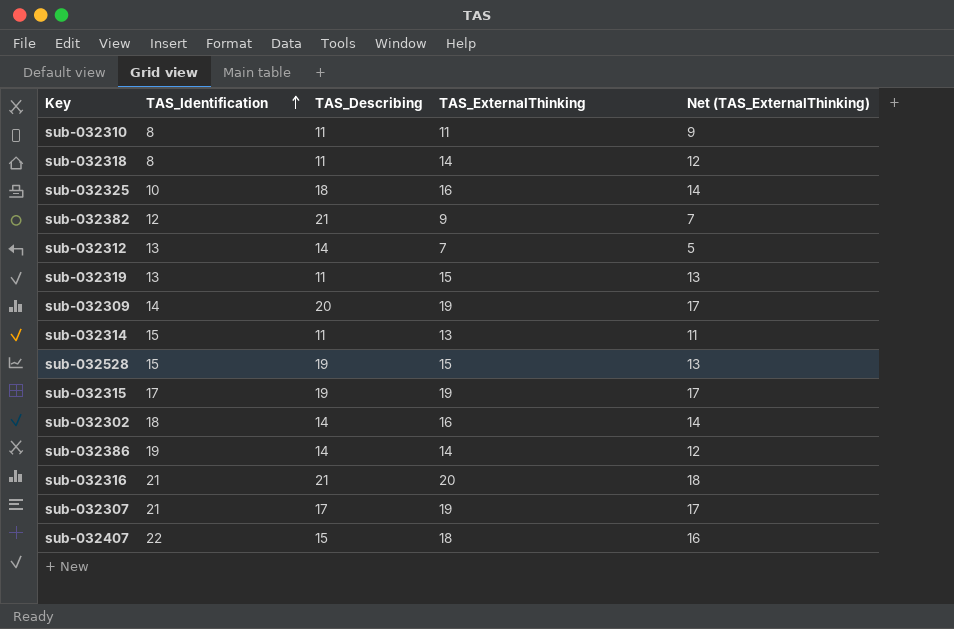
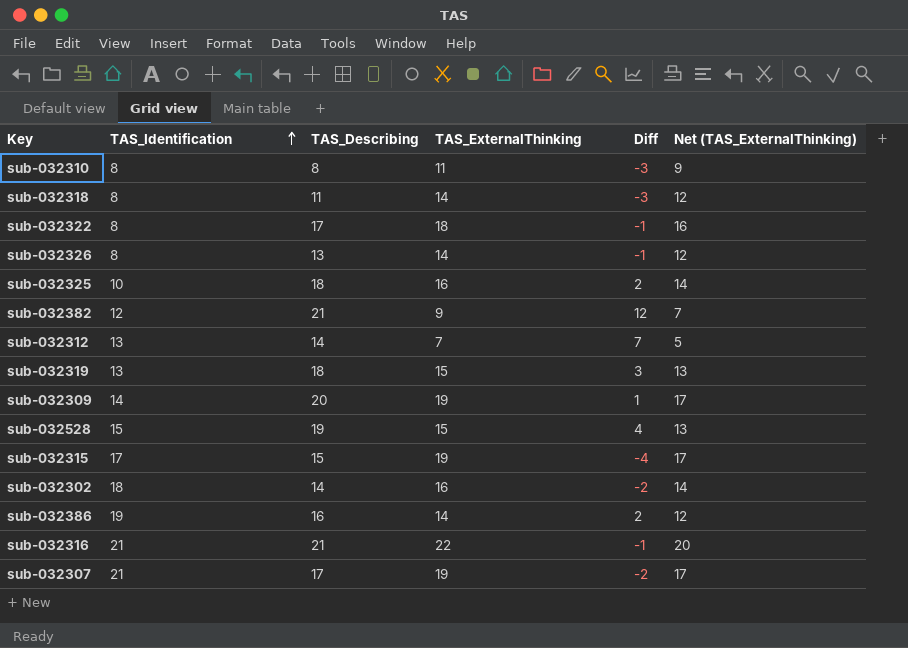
column Diff | formula: none -> [TAS_Describing] - [TAS_ExternalThinking]
row sub-032314: 15 | 11 | 13 | 11 -> none
row sub-032407: 22 | 15 | 18 | 16 -> none
sub-032310 | TAS_Describing: 11 -> 8
row sub-032322: none -> 8 | 17 | 18 | -1 | 16
row sub-032326: none -> 8 | 13 | 14 | -1 | 12
sub-032319 | TAS_Describing: 11 -> 18
sub-032315 | TAS_Describing: 19 -> 15
sub-032386 | TAS_Describing: 14 -> 16
sub-032316 | TAS_ExternalThinking: 20 -> 22
sub-032316 | Net (TAS_ExternalThinking): 18 -> 20

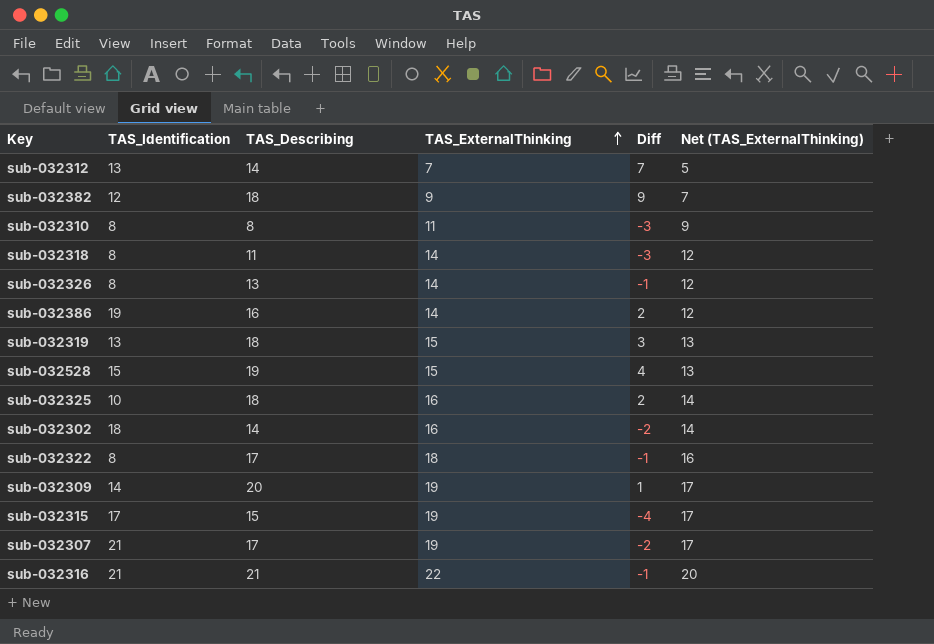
row order: TAS_Identification ascending -> TAS_ExternalThinking ascending
sub-032382 | TAS_Describing: 21 -> 18
sub-032382 | Diff: 12 -> 9

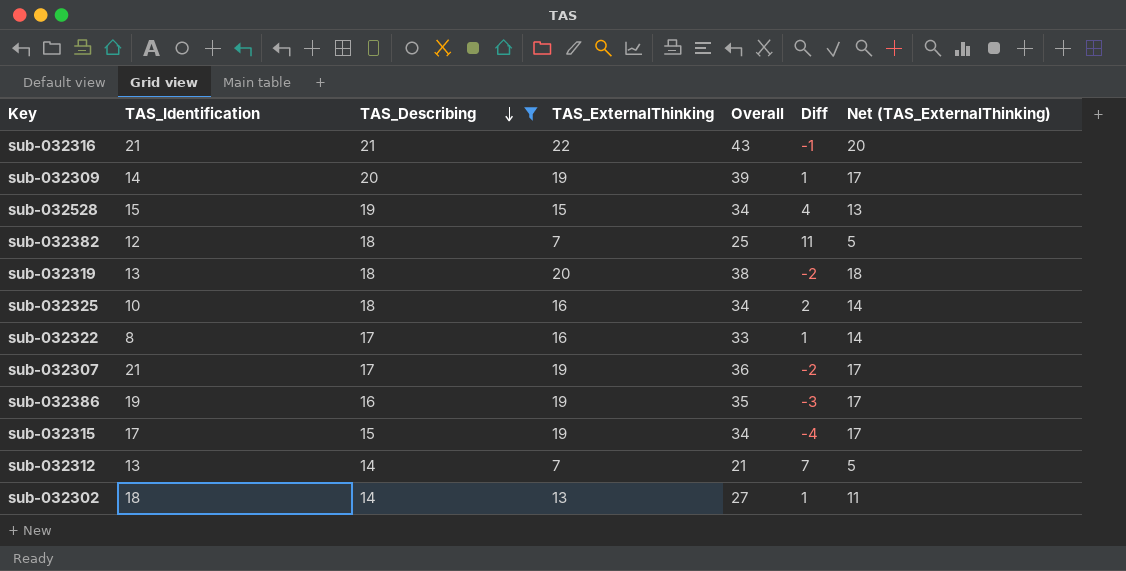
filter: none -> TAS_Describing >= 14
row order: TAS_ExternalThinking ascending -> TAS_Describing descending
column Overall | formula: none -> [TAS_Describing] + [TAS_ExternalThinking]
sub-032382 | TAS_ExternalThinking: 9 -> 7
sub-032382 | Diff: 9 -> 11
sub-032382 | Net (TAS_ExternalThinking): 7 -> 5
sub-032319 | TAS_ExternalThinking: 15 -> 20
sub-032319 | Diff: 3 -> -2
sub-032319 | Net (TAS_ExternalThinking): 13 -> 18
sub-032322 | TAS_ExternalThinking: 18 -> 16
sub-032322 | Diff: -1 -> 1
sub-032322 | Net (TAS_ExternalThinking): 16 -> 14
sub-032386 | TAS_ExternalThinking: 14 -> 19
sub-032386 | Diff: 2 -> -3
sub-032386 | Net (TAS_ExternalThinking): 12 -> 17
sub-032302 | TAS_ExternalThinking: 16 -> 13
sub-032302 | Diff: -2 -> 1
sub-032302 | Net (TAS_ExternalThinking): 14 -> 11

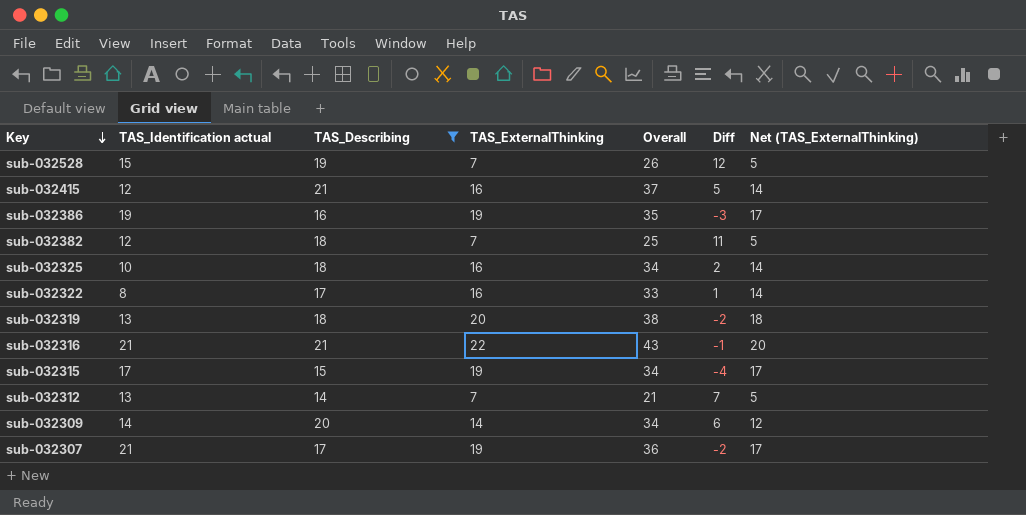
row order: TAS_Describing descending -> Key descending
column name: TAS_Identification -> TAS_Identification actual
row sub-032302: 18 | 14 | 13 | 27 | 1 | 11 -> none
sub-032528 | TAS_ExternalThinking: 15 -> 7
sub-032528 | Overall: 34 -> 26
sub-032528 | Diff: 4 -> 12
sub-032528 | Net (TAS_ExternalThinking): 13 -> 5
row sub-032415: none -> 12 | 21 | 16 | 37 | 5 | 14
sub-032309 | TAS_ExternalThinking: 19 -> 14
sub-032309 | Overall: 39 -> 34
sub-032309 | Diff: 1 -> 6
sub-032309 | Net (TAS_ExternalThinking): 17 -> 12

